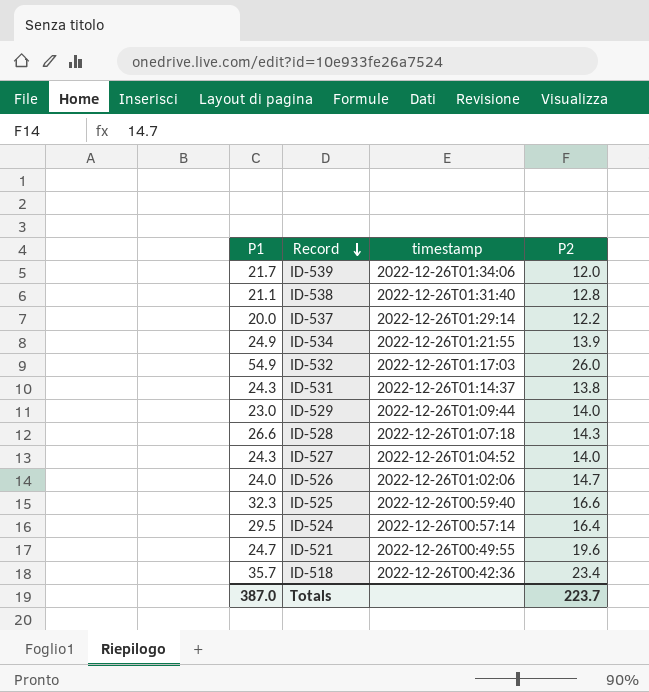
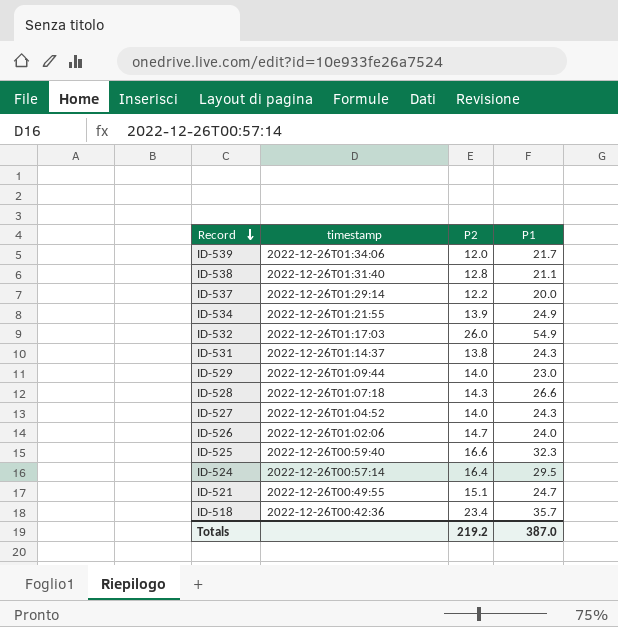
column P1 | position: 1 -> 4
ID-521 | P2: 19.6 -> 15.1
Totals | P2: 223.7 -> 219.2

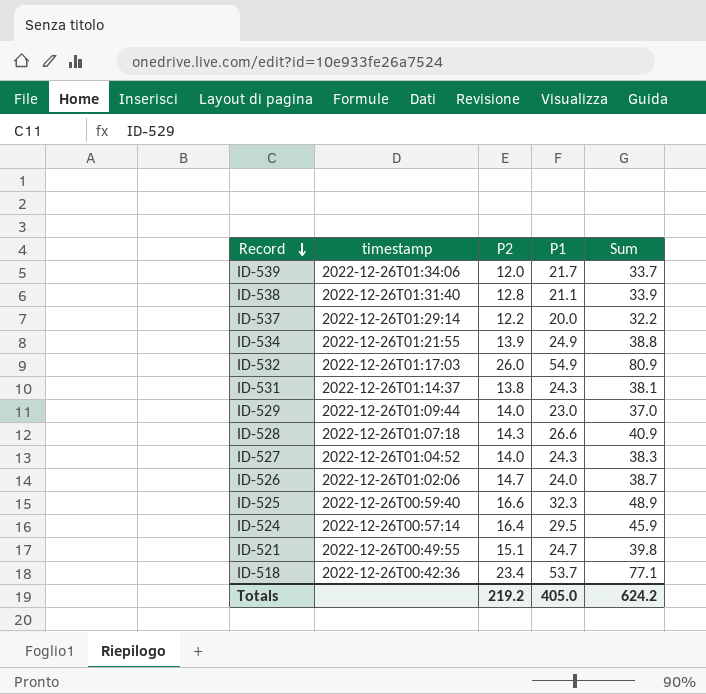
column Sum | formula: none -> [P2] + [P1]
ID-518 | P1: 35.7 -> 53.7
Totals | P1: 387.0 -> 405.0

